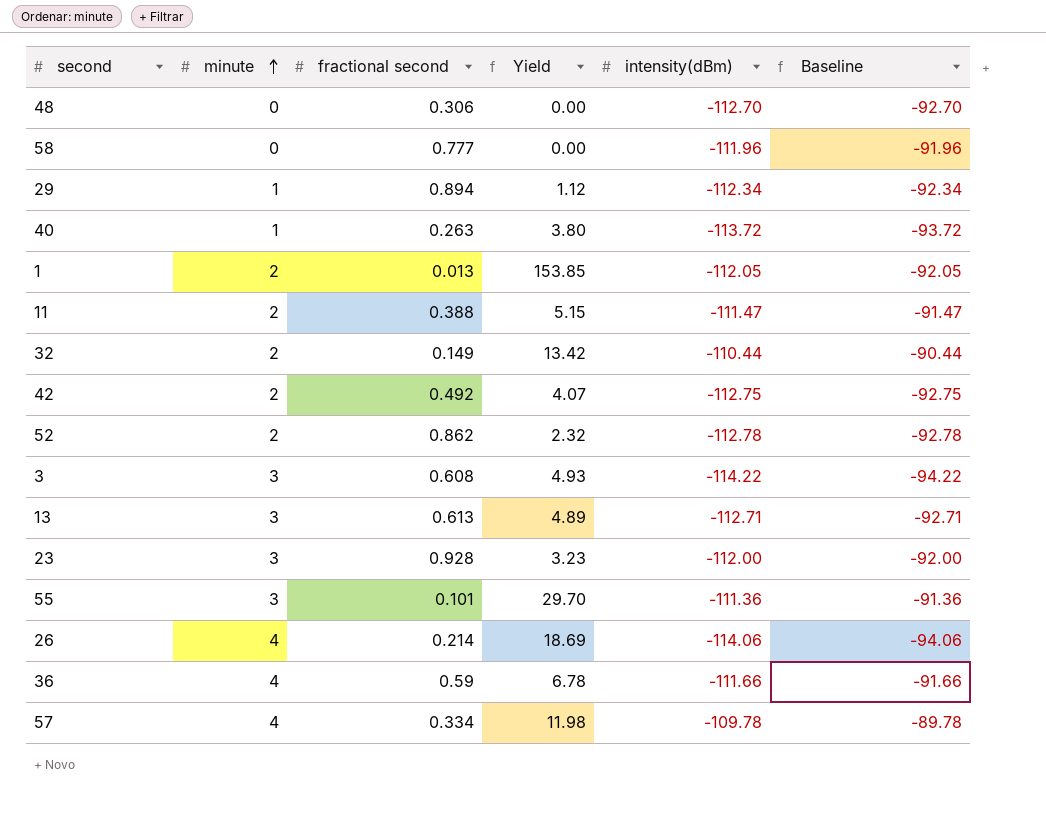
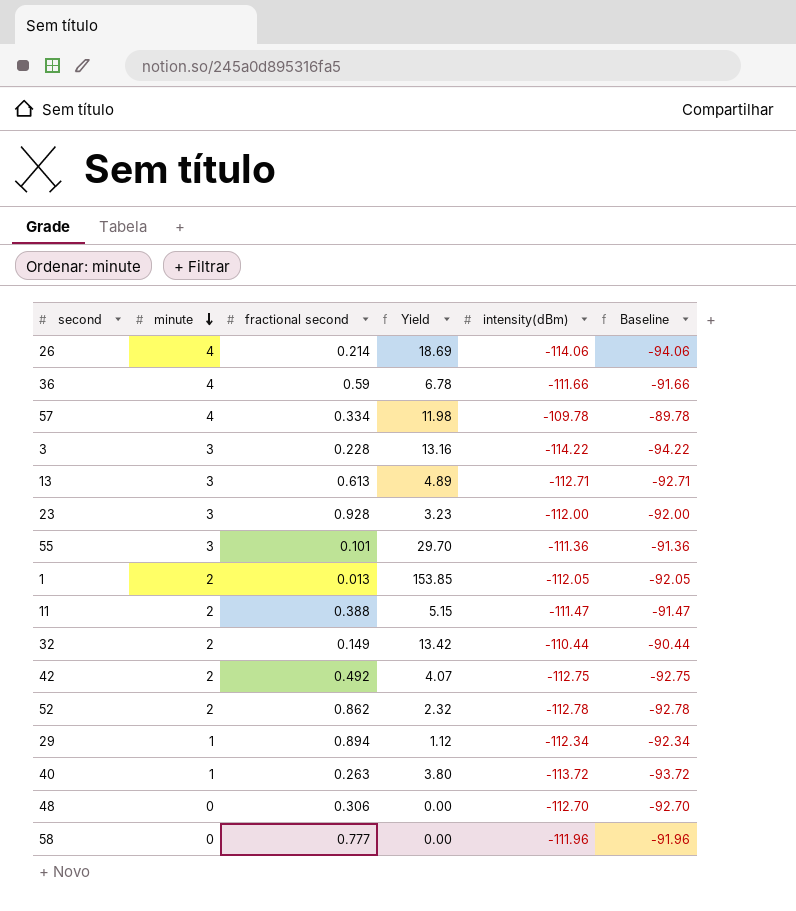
row order: minute ascending -> minute descending
3 | fractional second: 0.608 -> 0.228
3 | Yield: 4.93 -> 13.16

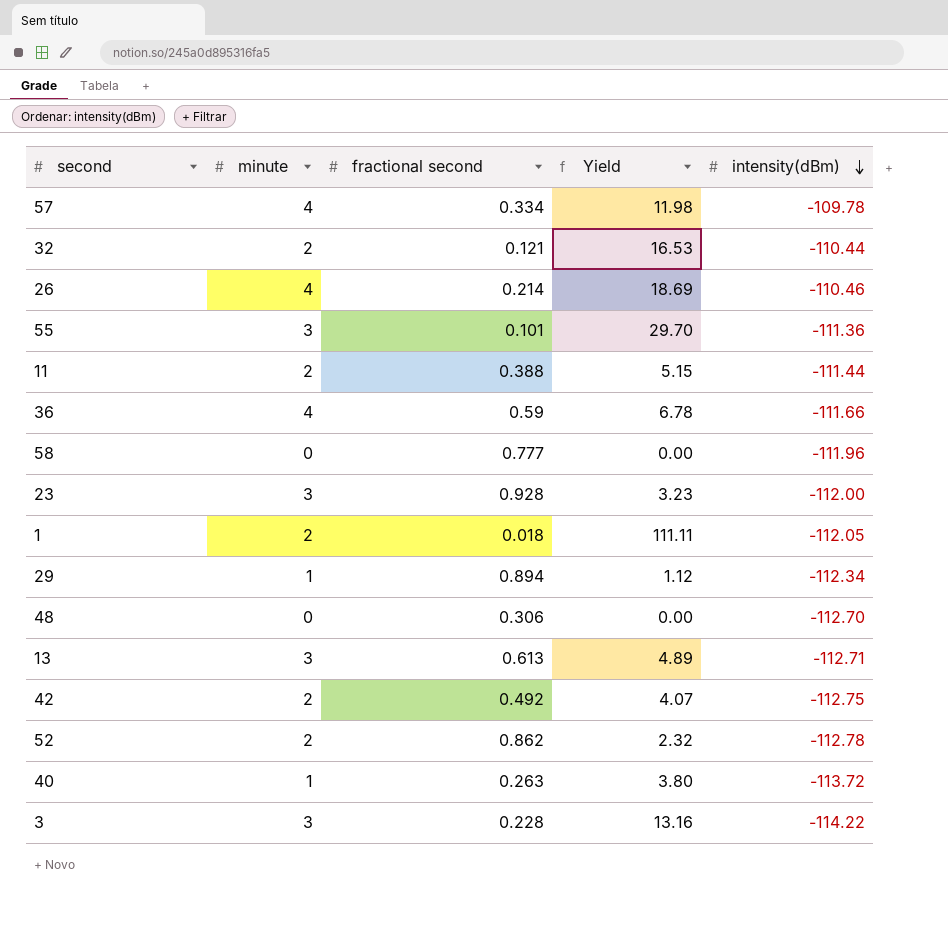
row order: minute descending -> intensity(dBm) descending
column Baseline | formula: [intensity(dBm)] + 20 -> none
32 | fractional second: 0.149 -> 0.121
32 | Yield: 13.42 -> 16.53
26 | intensity(dBm): -114.06 -> -110.46
11 | intensity(dBm): -111.47 -> -111.44
1 | fractional second: 0.013 -> 0.018
1 | Yield: 153.85 -> 111.11

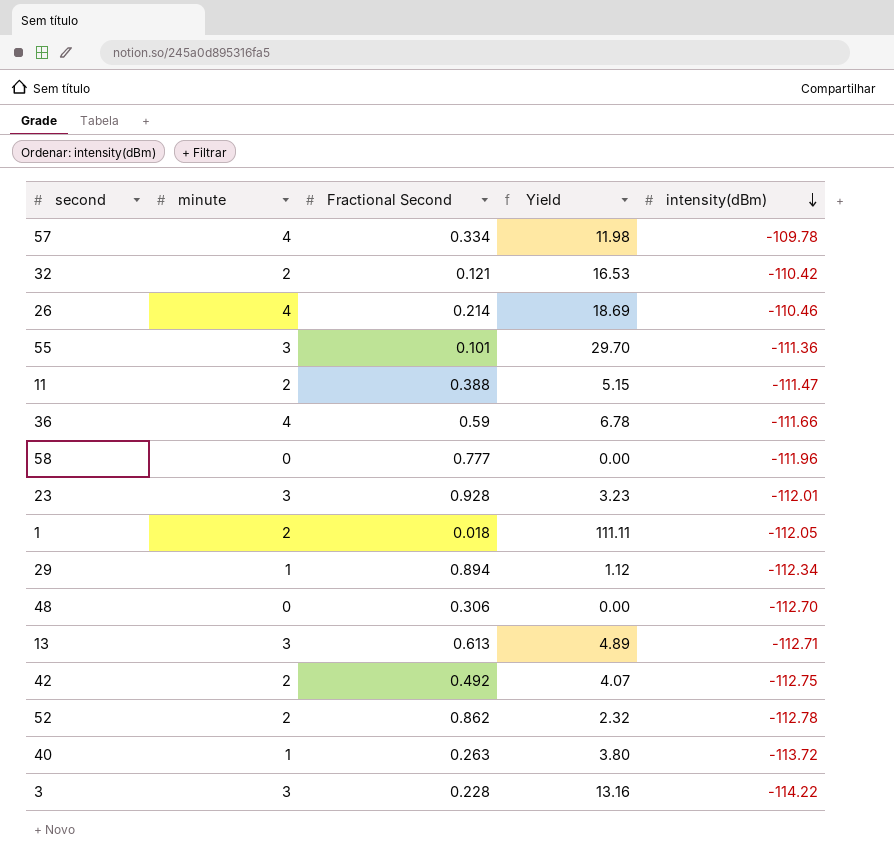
column name: fractional second -> Fractional Second
32 | intensity(dBm): -110.44 -> -110.42
11 | intensity(dBm): -111.44 -> -111.47
23 | intensity(dBm): -112.00 -> -112.01

